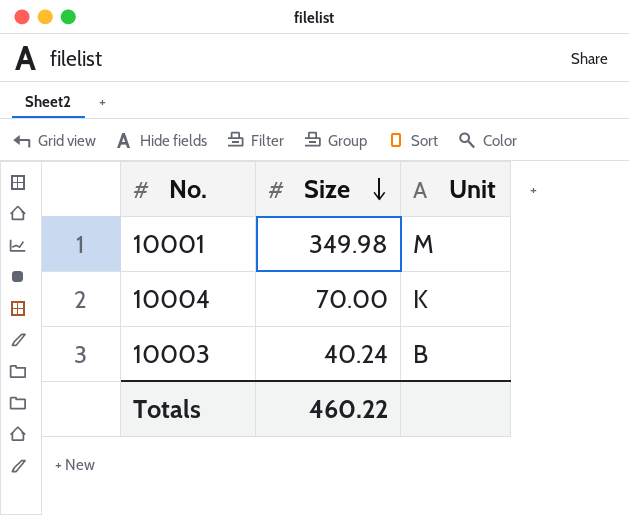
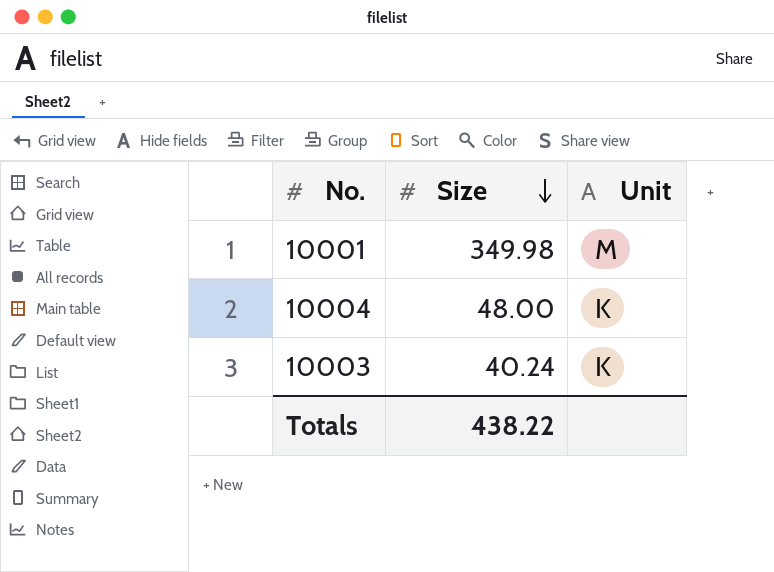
10004 | Size: 70.00 -> 48.00
10003 | Unit: B -> K
Totals | Size: 460.22 -> 438.22

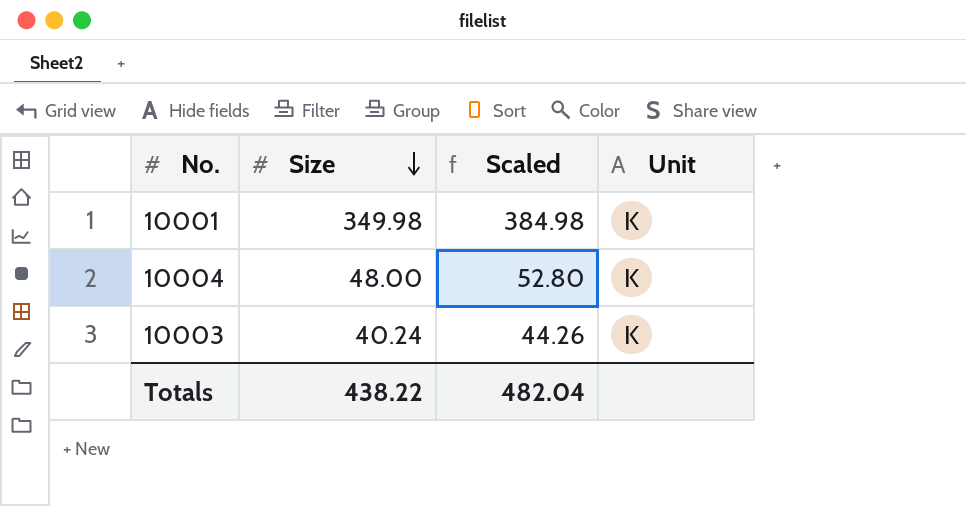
column Scaled | formula: none -> [Size] * 1.1
10001 | Unit: M -> K

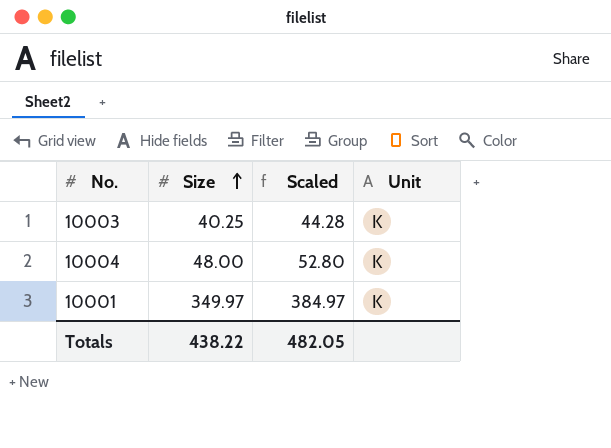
row order: Size descending -> Size ascending
10003 | Size: 40.24 -> 40.25
10003 | Scaled: 44.26 -> 44.28
10001 | Size: 349.98 -> 349.97
10001 | Scaled: 384.98 -> 384.97
Totals | Scaled: 482.04 -> 482.05

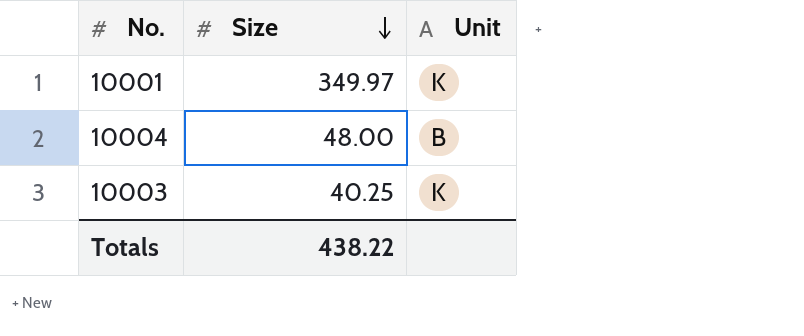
row order: Size ascending -> Size descending
column Scaled | formula: [Size] * 1.1 -> none
10004 | Unit: K -> B

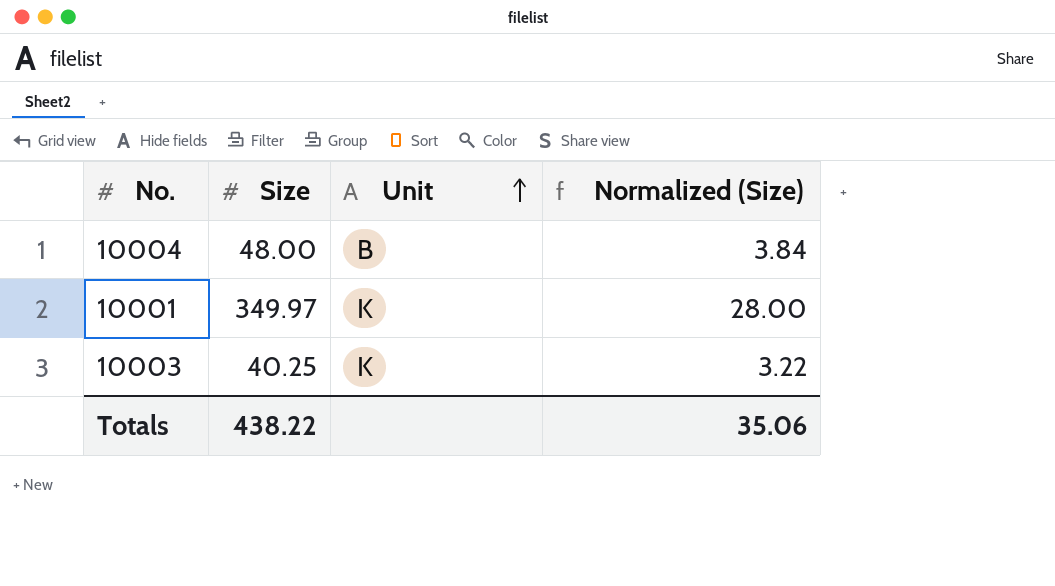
row order: Size descending -> Unit ascending
column Normalized (Size) | formula: none -> [Size] * 0.08

